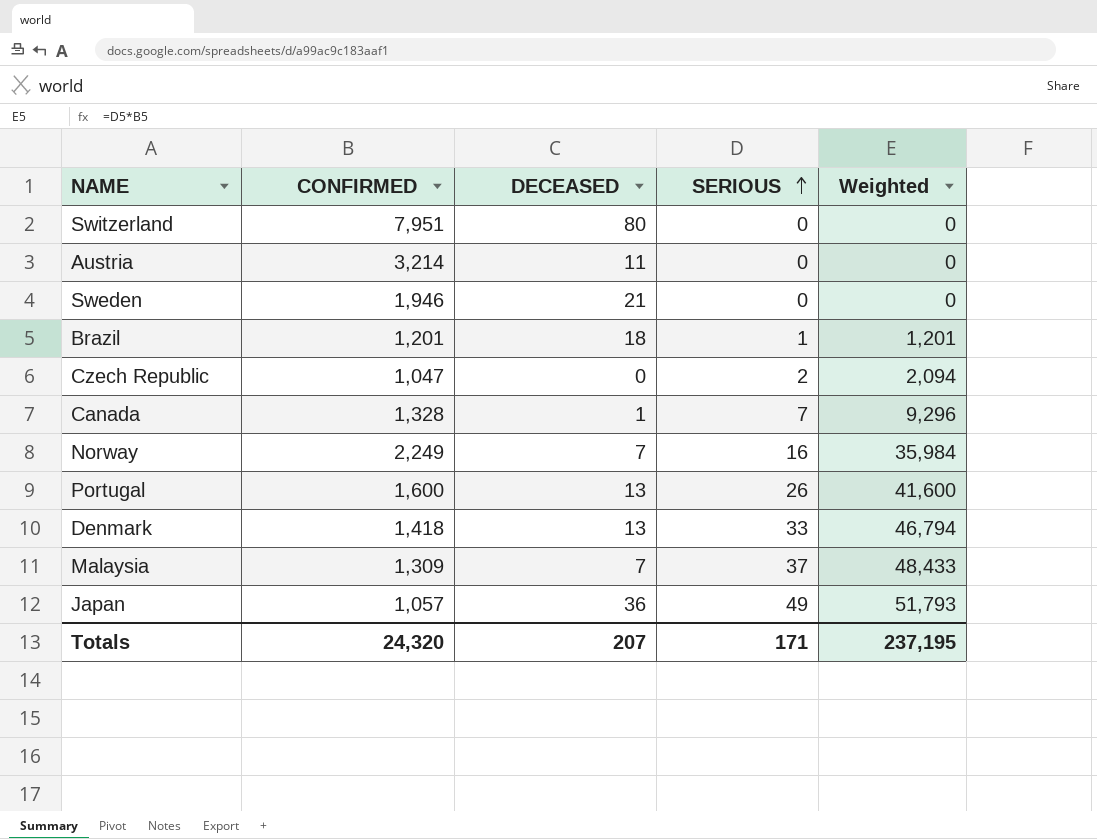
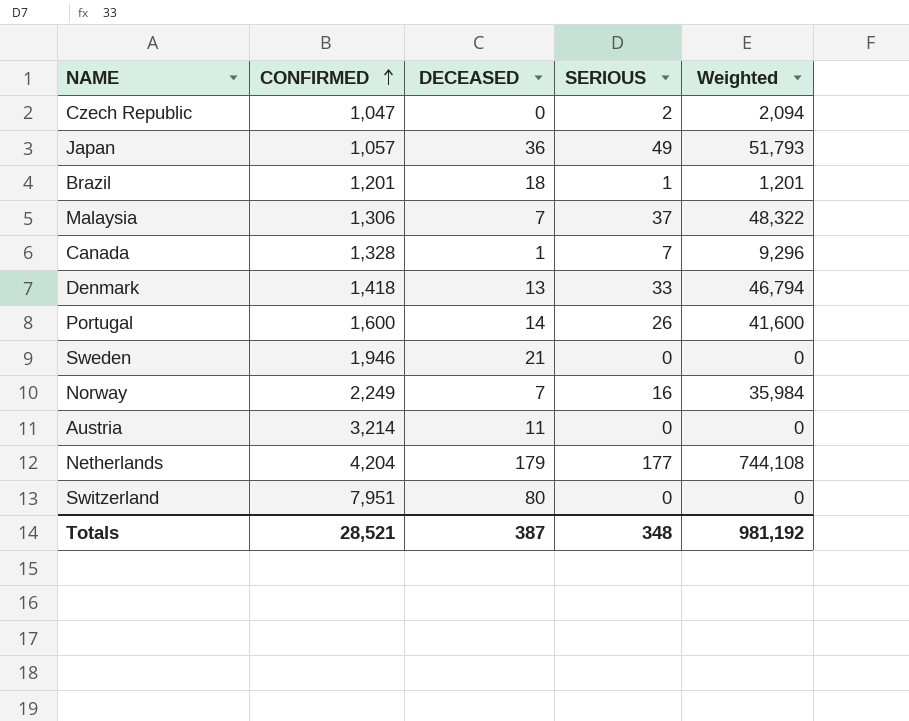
row order: SERIOUS ascending -> CONFIRMED ascending
Malaysia | CONFIRMED: 1,309 -> 1,306
Malaysia | Weighted: 48,433 -> 48,322
Portugal | DECEASED: 13 -> 14
row Netherlands: none -> 4,204 | 179 | 177 | 744,108
Totals | CONFIRMED: 24,320 -> 28,521
Totals | DECEASED: 207 -> 387
Totals | SERIOUS: 171 -> 348
Totals | Weighted: 237,195 -> 981,192

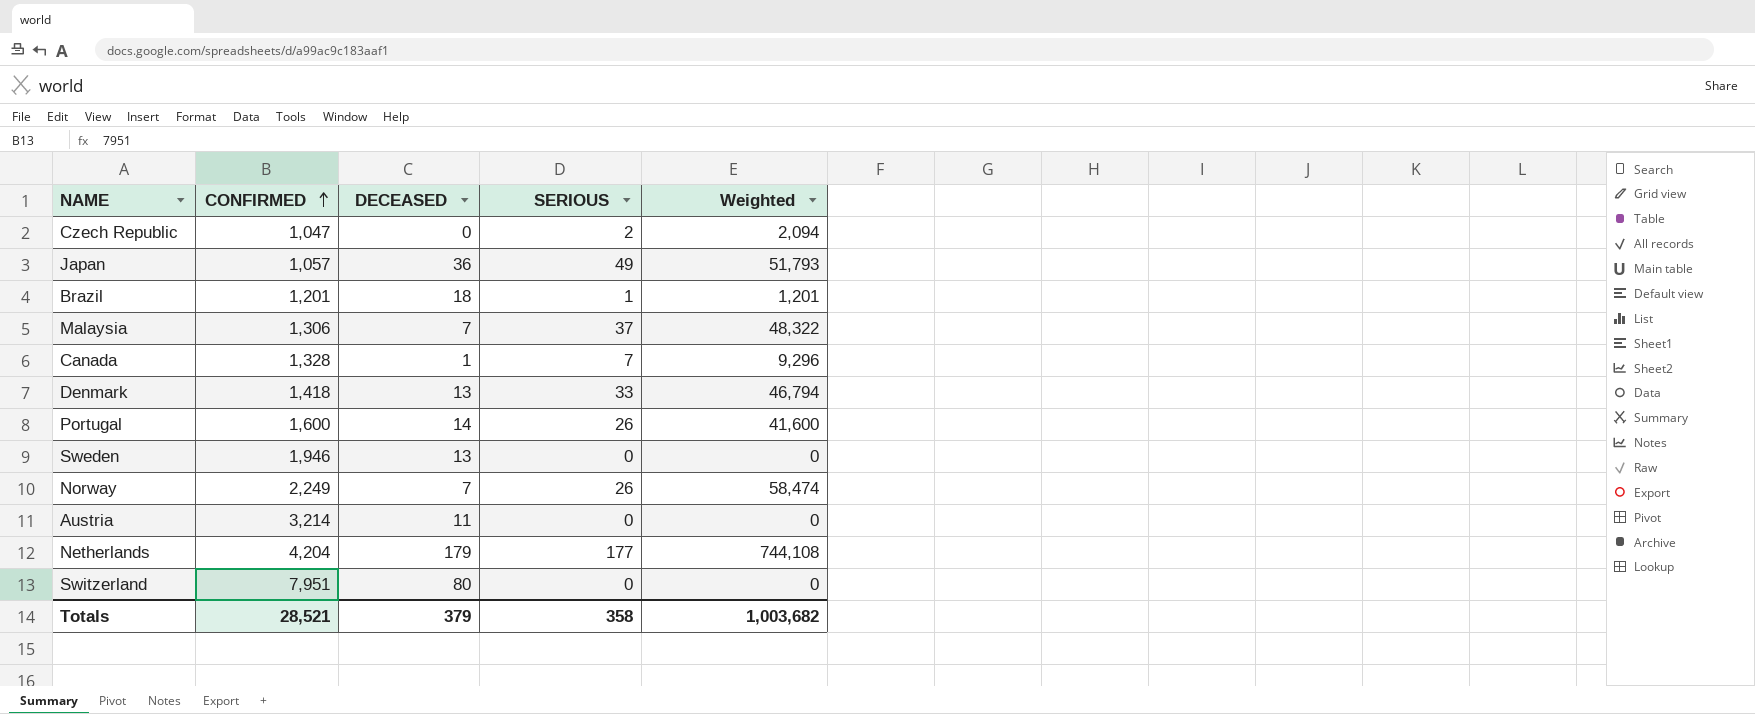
Sweden | DECEASED: 21 -> 13
Norway | SERIOUS: 16 -> 26
Norway | Weighted: 35,984 -> 58,474
Totals | DECEASED: 387 -> 379
Totals | SERIOUS: 348 -> 358
Totals | Weighted: 981,192 -> 1,003,682

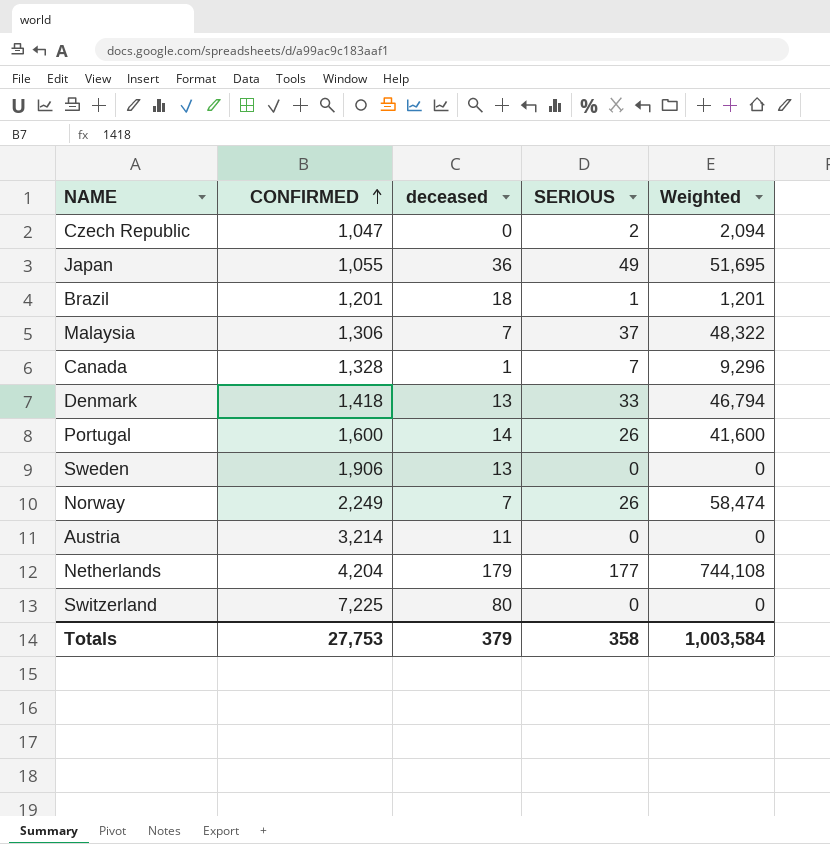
column name: DECEASED -> deceased
Japan | CONFIRMED: 1,057 -> 1,055
Japan | Weighted: 51,793 -> 51,695
Sweden | CONFIRMED: 1,946 -> 1,906
Switzerland | CONFIRMED: 7,951 -> 7,225
Totals | CONFIRMED: 28,521 -> 27,753
Totals | Weighted: 1,003,682 -> 1,003,584

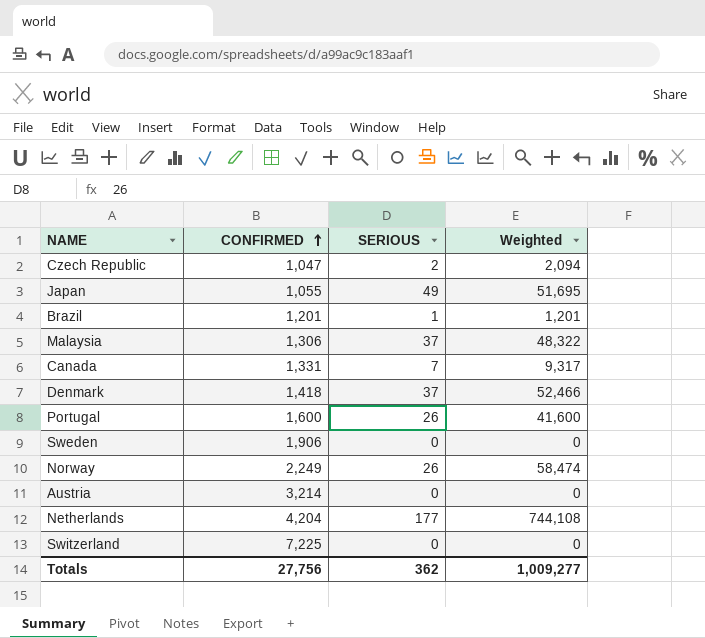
column deceased | position: 3 -> none
Canada | CONFIRMED: 1,328 -> 1,331
Canada | Weighted: 9,296 -> 9,317
Denmark | SERIOUS: 33 -> 37
Denmark | Weighted: 46,794 -> 52,466
Totals | CONFIRMED: 27,753 -> 27,756
Totals | SERIOUS: 358 -> 362
Totals | Weighted: 1,003,584 -> 1,009,277

